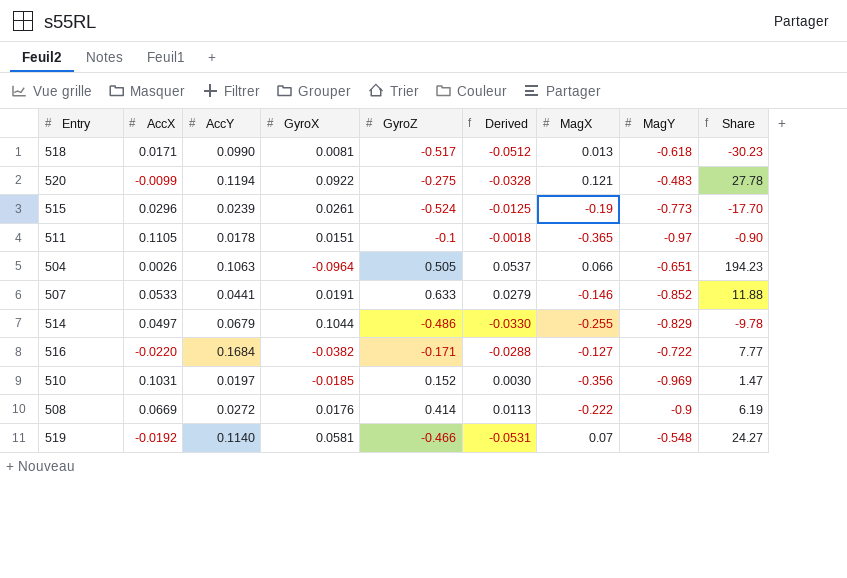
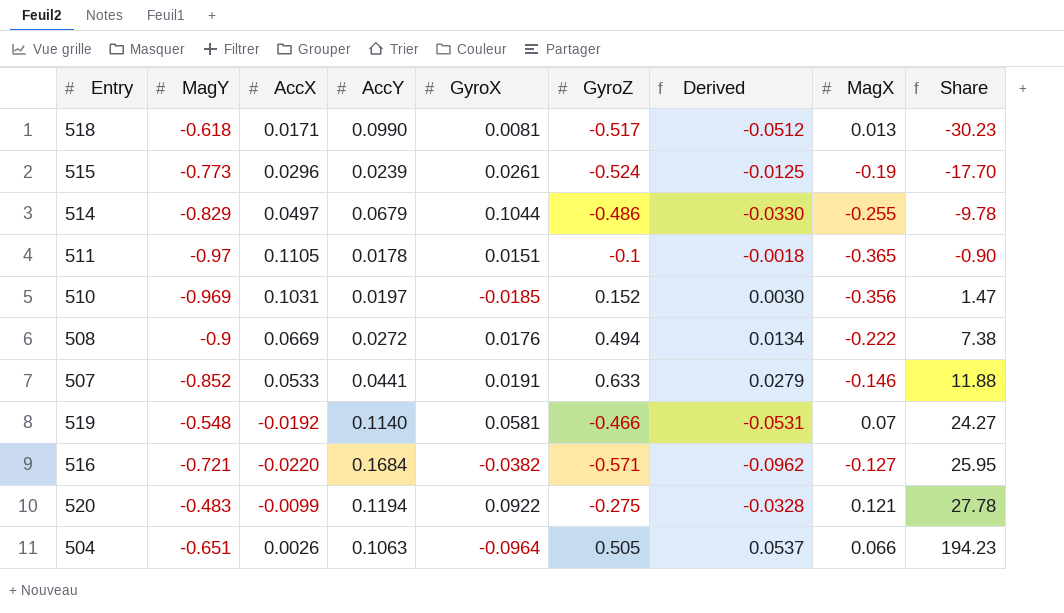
row order: none -> Share ascending
column MagY | position: 8 -> 2
508 | GyroZ: 0.414 -> 0.494
508 | Derived: 0.0113 -> 0.0134
508 | Share: 6.19 -> 7.38
516 | MagY: -0.722 -> -0.721
516 | GyroZ: -0.171 -> -0.571
516 | Derived: -0.0288 -> -0.0962
516 | Share: 7.77 -> 25.95

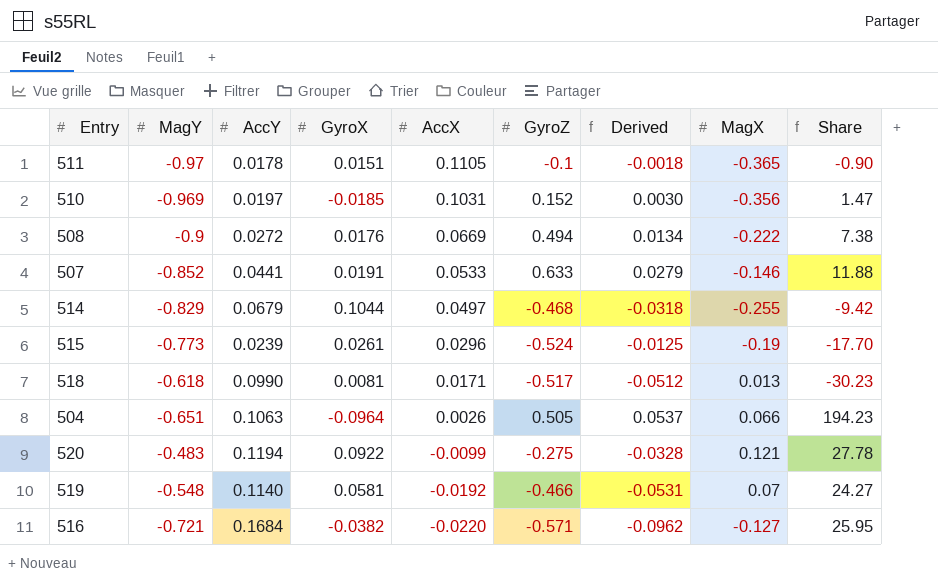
row order: Share ascending -> AccX descending
column AccX | position: 3 -> 5
514 | GyroZ: -0.486 -> -0.468
514 | Derived: -0.0330 -> -0.0318
514 | Share: -9.78 -> -9.42

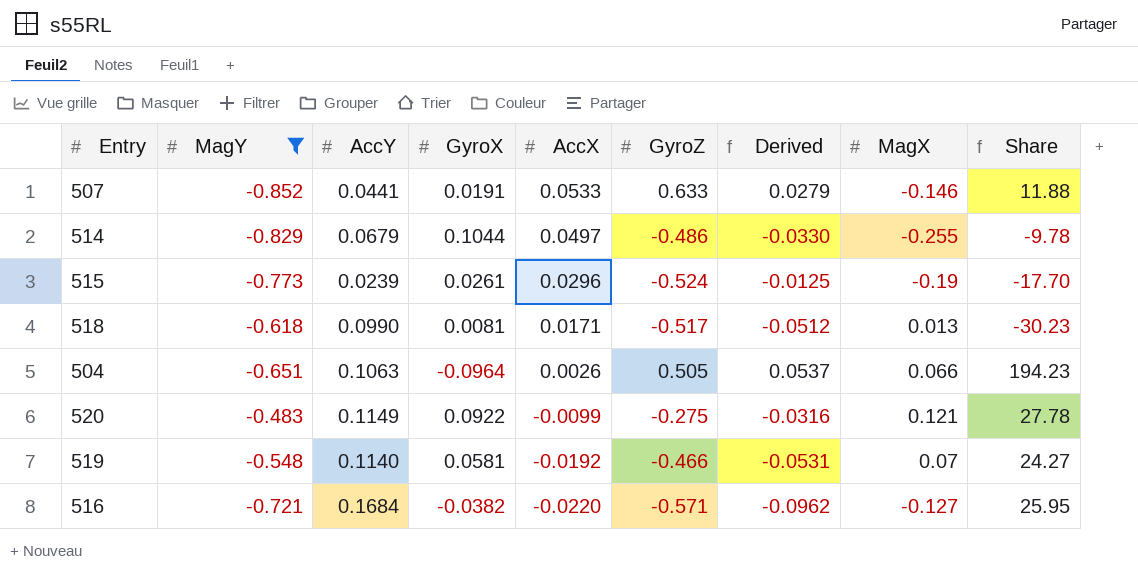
filter: none -> MagY >= -0.852
514 | GyroZ: -0.468 -> -0.486
514 | Derived: -0.0318 -> -0.0330
514 | Share: -9.42 -> -9.78
520 | AccY: 0.1194 -> 0.1149
520 | Derived: -0.0328 -> -0.0316

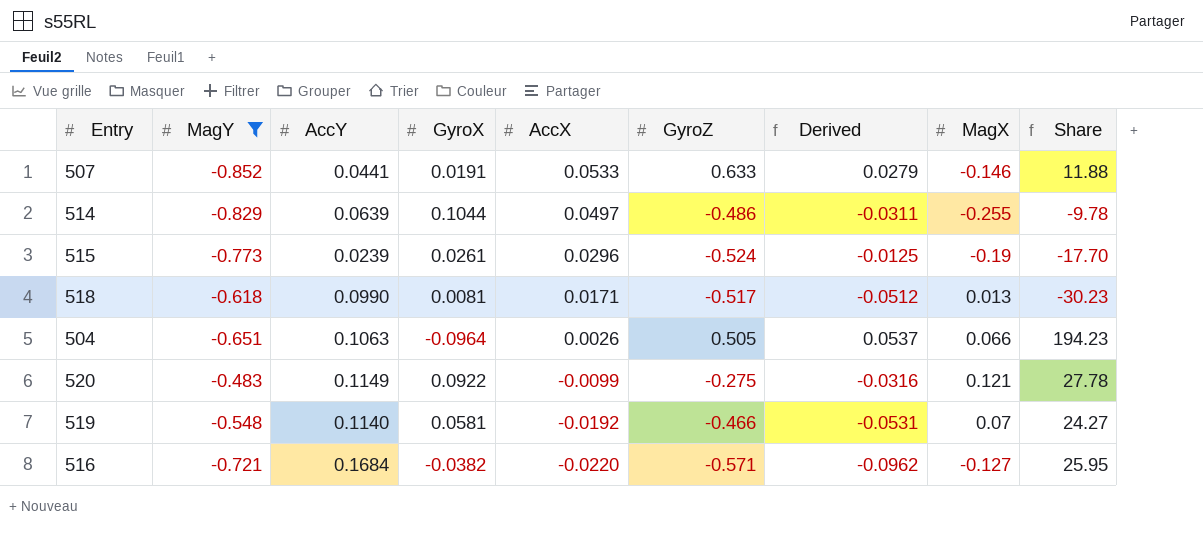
514 | AccY: 0.0679 -> 0.0639
514 | Derived: -0.0330 -> -0.0311

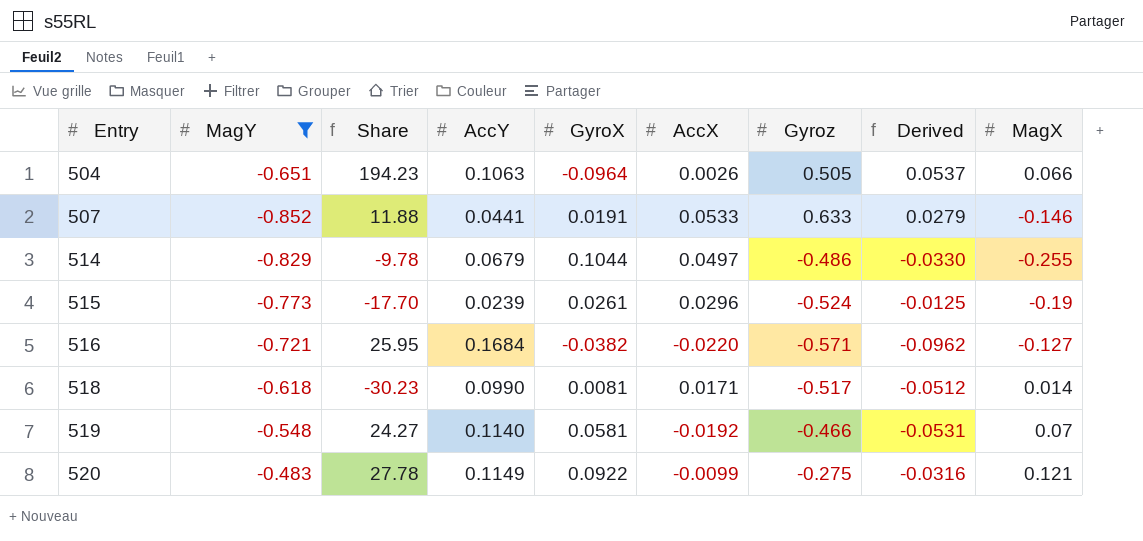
row order: AccX descending -> Entry ascending
column Share | position: 9 -> 3
column name: GyroZ -> Gyroz
514 | AccY: 0.0639 -> 0.0679
514 | Derived: -0.0311 -> -0.0330
518 | MagX: 0.013 -> 0.014

